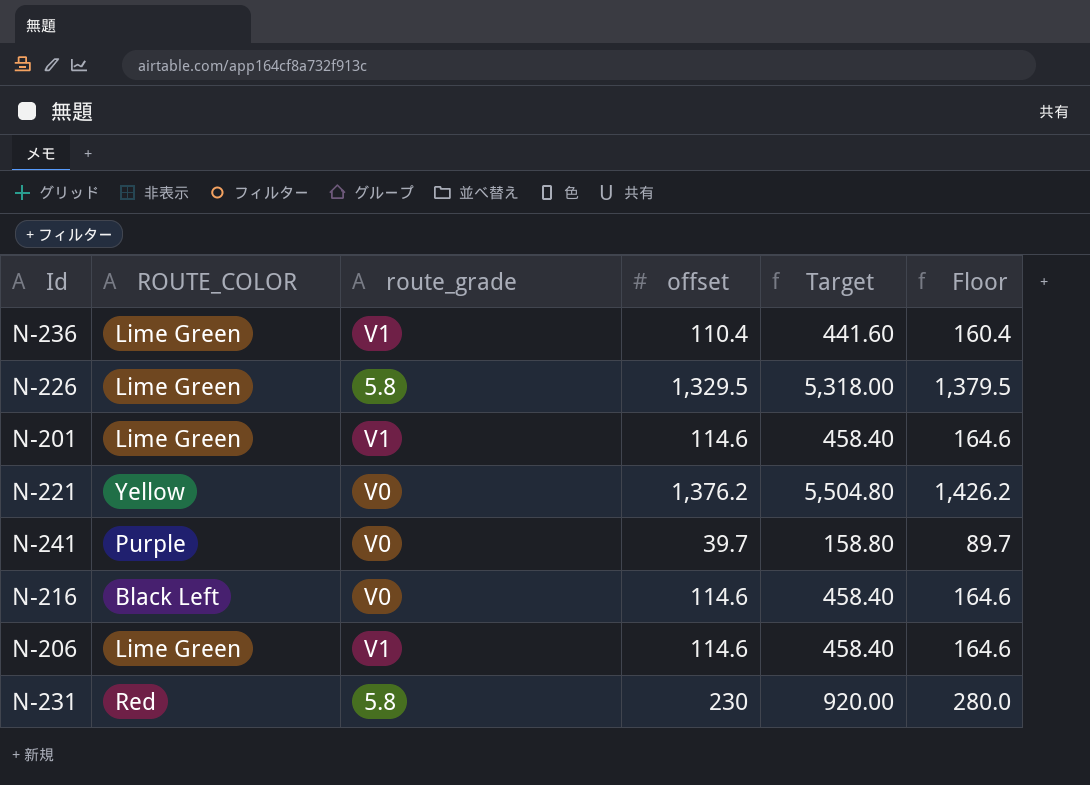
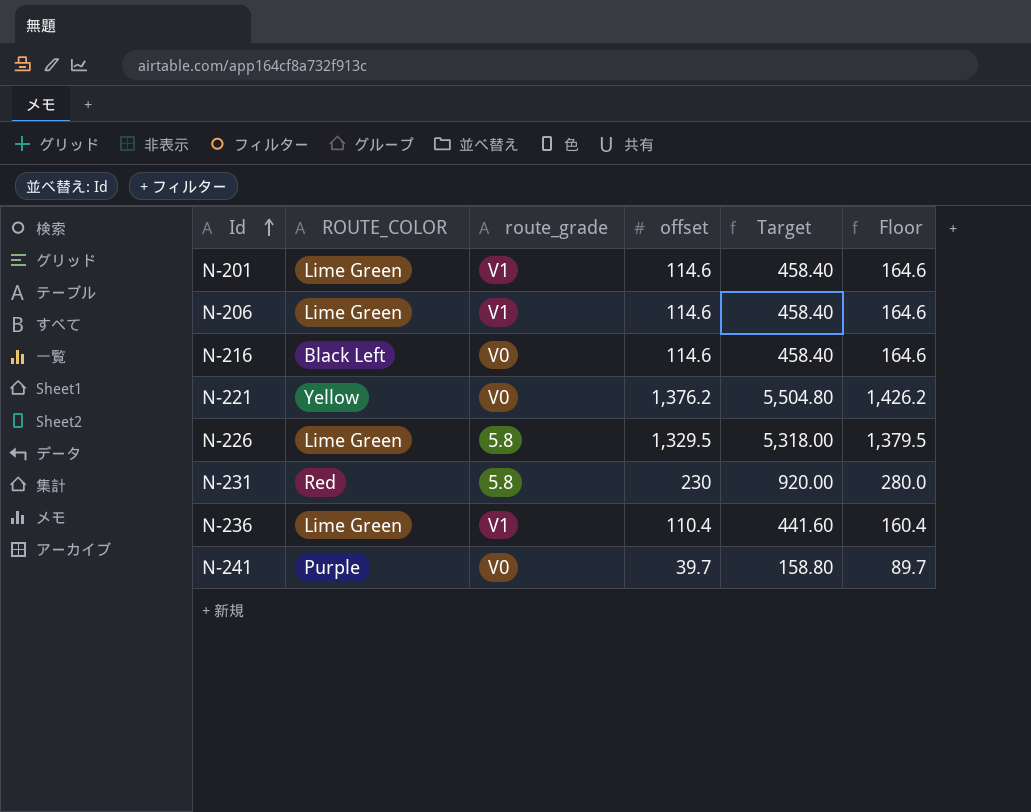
row order: none -> Id ascending

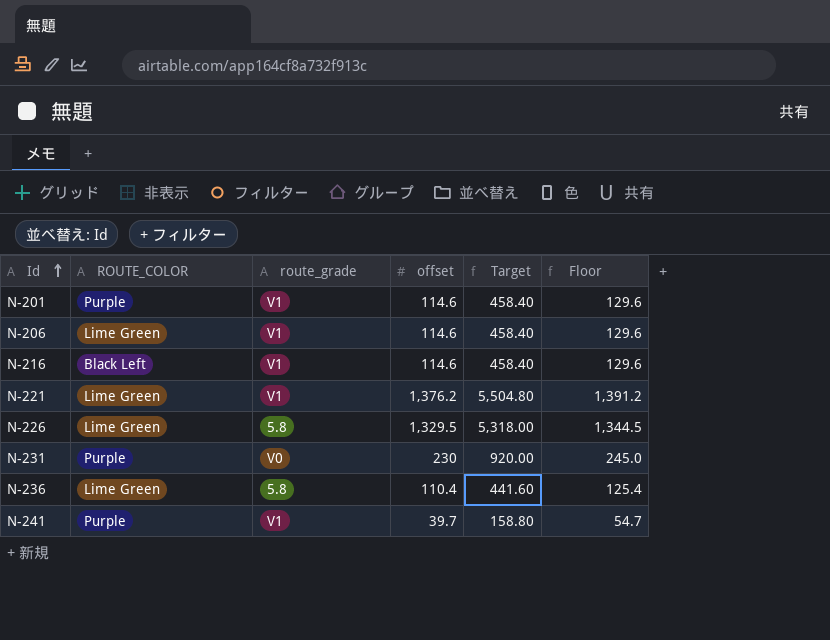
column Floor | formula: [offset] + 50 -> [offset] + 15
N-201 | ROUTE_COLOR: Lime Green -> Purple
N-216 | route_grade: V0 -> V1
N-221 | ROUTE_COLOR: Yellow -> Lime Green
N-221 | route_grade: V0 -> V1
N-231 | ROUTE_COLOR: Red -> Purple
N-231 | route_grade: 5.8 -> V0
N-236 | route_grade: V1 -> 5.8
N-241 | route_grade: V0 -> V1

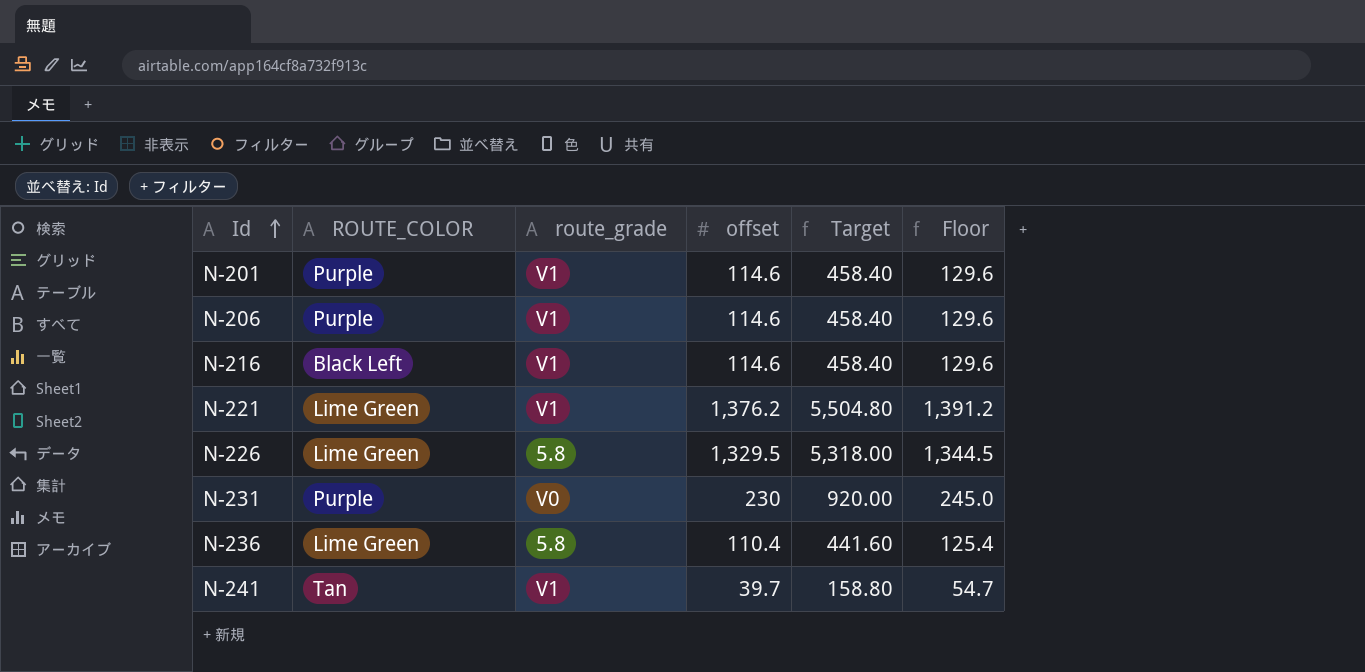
N-206 | ROUTE_COLOR: Lime Green -> Purple
N-241 | ROUTE_COLOR: Purple -> Tan

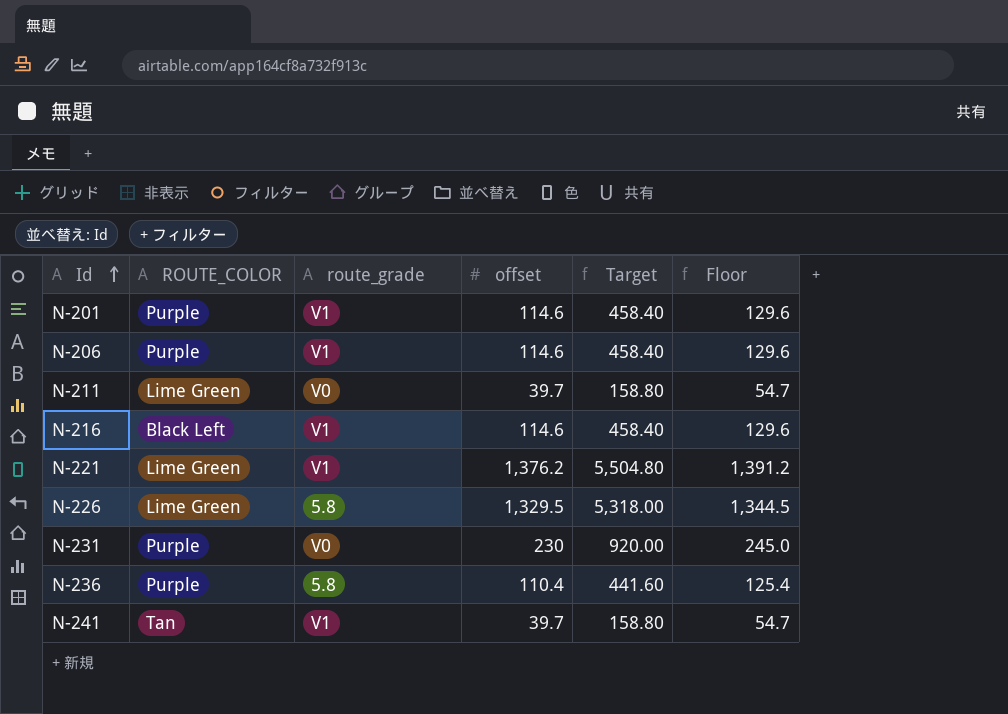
row N-211: none -> Lime Green | V0 | 39.7 | 158.80 | 54.7
N-236 | ROUTE_COLOR: Lime Green -> Purple

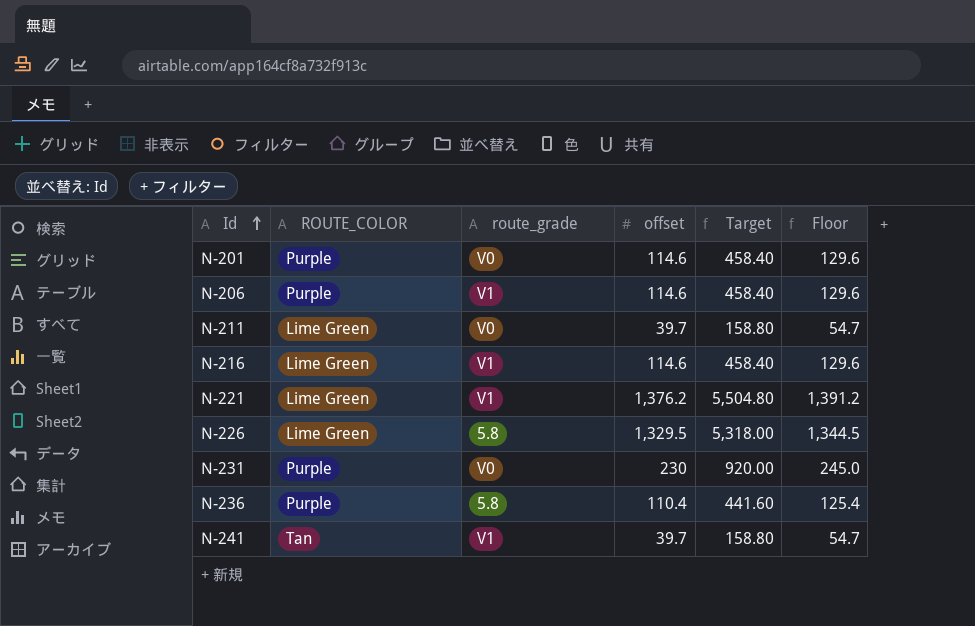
N-201 | route_grade: V1 -> V0
N-216 | ROUTE_COLOR: Black Left -> Lime Green

